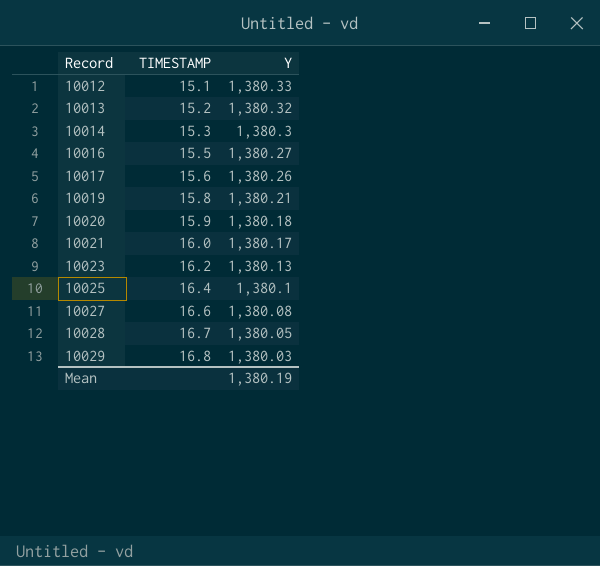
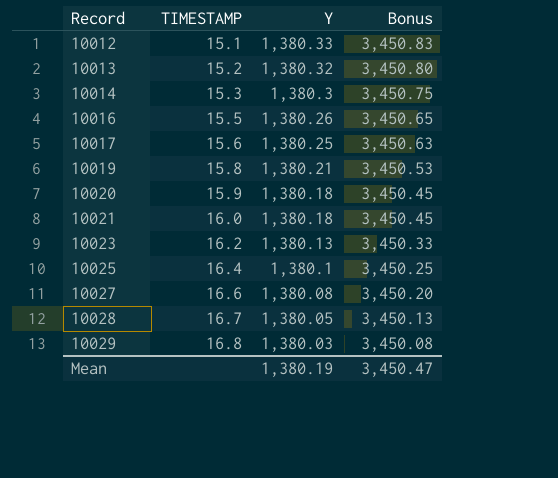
column Bonus | formula: none -> [Y] * 2.5
10016 | Y: 1,380.27 -> 1,380.26
10017 | Y: 1,380.26 -> 1,380.25
10021 | Y: 1,380.17 -> 1,380.18

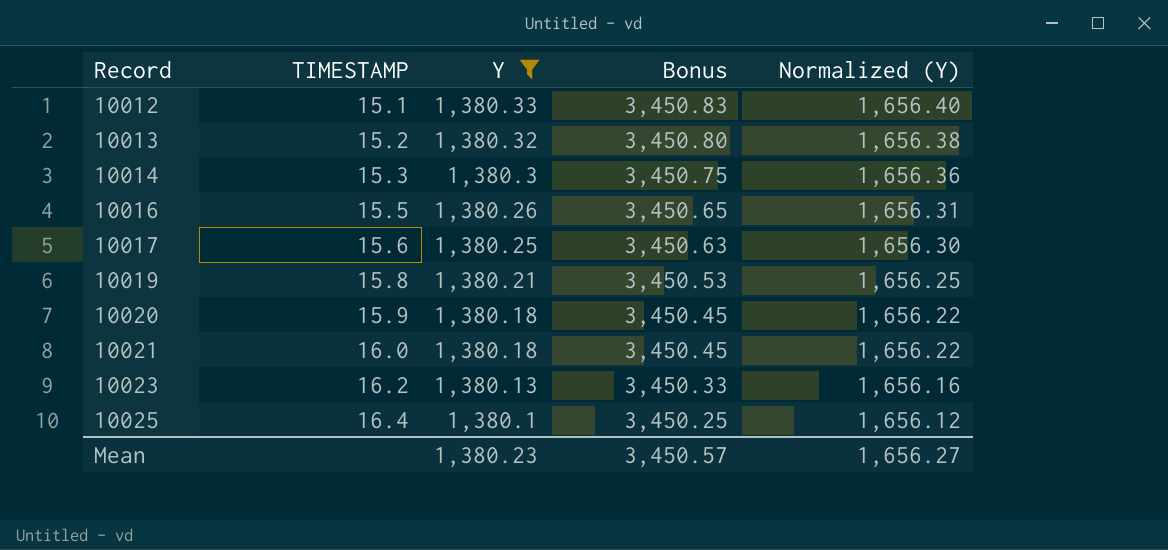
filter: none -> Y >= 1,380.1
column Normalized (Y) | formula: none -> [Y] * 1.2
Mean | Y: 1,380.19 -> 1,380.23
Mean | Bonus: 3,450.47 -> 3,450.57

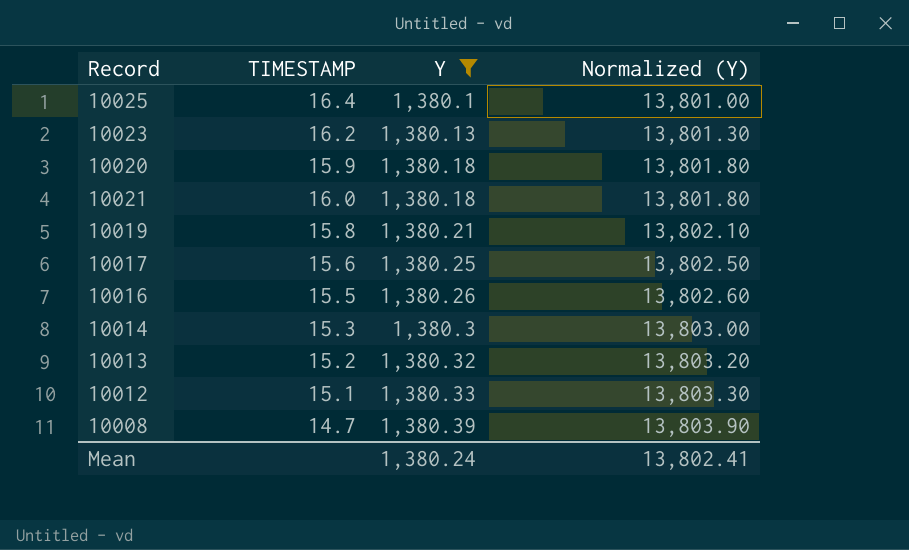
row order: Record ascending -> Y ascending
column Bonus | formula: [Y] * 2.5 -> none
column Normalized (Y) | formula: [Y] * 1.2 -> [Y] * 10
row 10008: none -> 14.7 | 1,380.39 | 13,803.90
Mean | Y: 1,380.23 -> 1,380.24
Mean | Normalized (Y): 1,656.27 -> 13,802.41

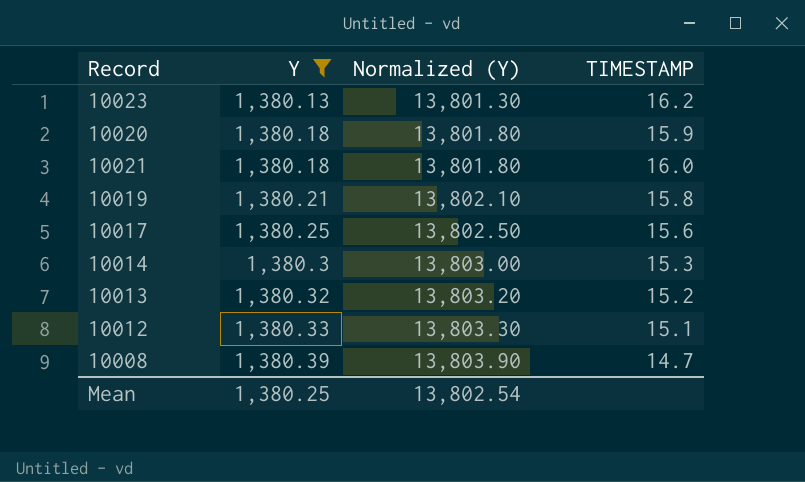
column TIMESTAMP | position: 2 -> 4
row 10025: 16.4 | 1,380.1 | 13,801.00 -> none
row 10016: 15.5 | 1,380.26 | 13,802.60 -> none
Mean | Y: 1,380.24 -> 1,380.25
Mean | Normalized (Y): 13,802.41 -> 13,802.54

